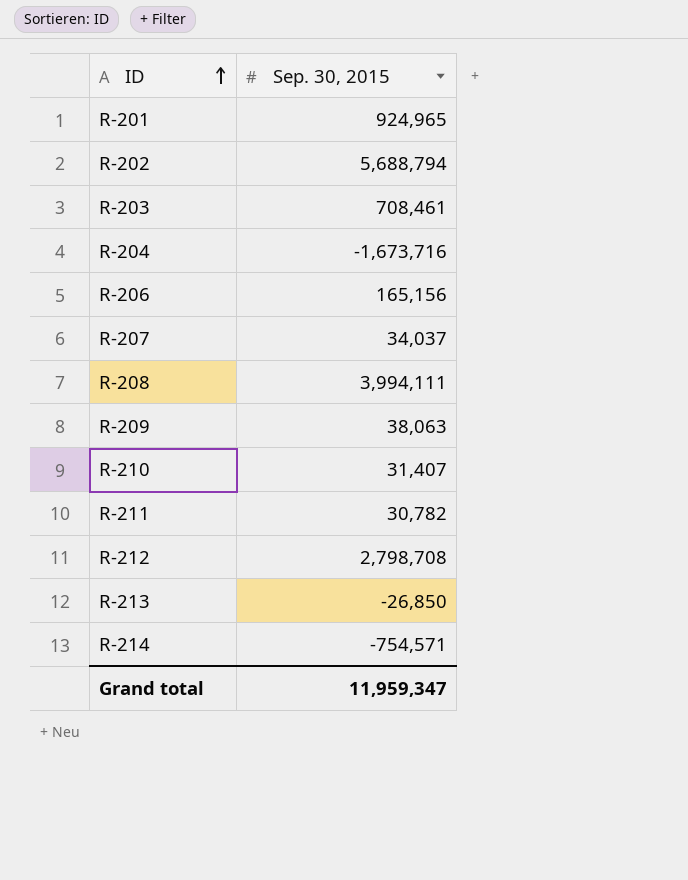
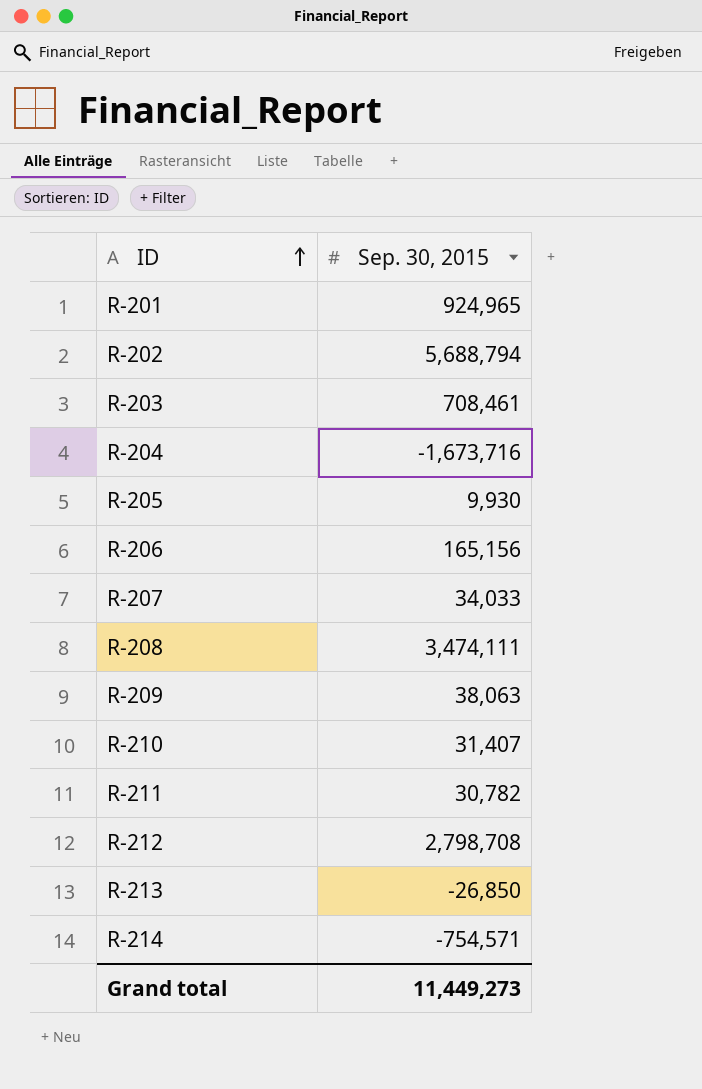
row R-205: none -> 9,930
R-207 | Sep. 30, 2015: 34,037 -> 34,033
R-208 | Sep. 30, 2015: 3,994,111 -> 3,474,111
Grand total | Sep. 30, 2015: 11,959,347 -> 11,449,273

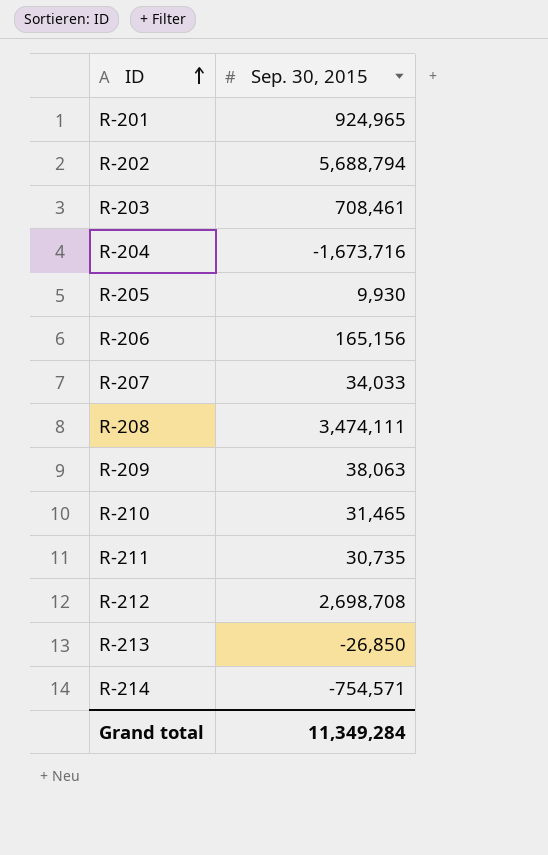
R-210 | Sep. 30, 2015: 31,407 -> 31,465
R-211 | Sep. 30, 2015: 30,782 -> 30,735
R-212 | Sep. 30, 2015: 2,798,708 -> 2,698,708
Grand total | Sep. 30, 2015: 11,449,273 -> 11,349,284

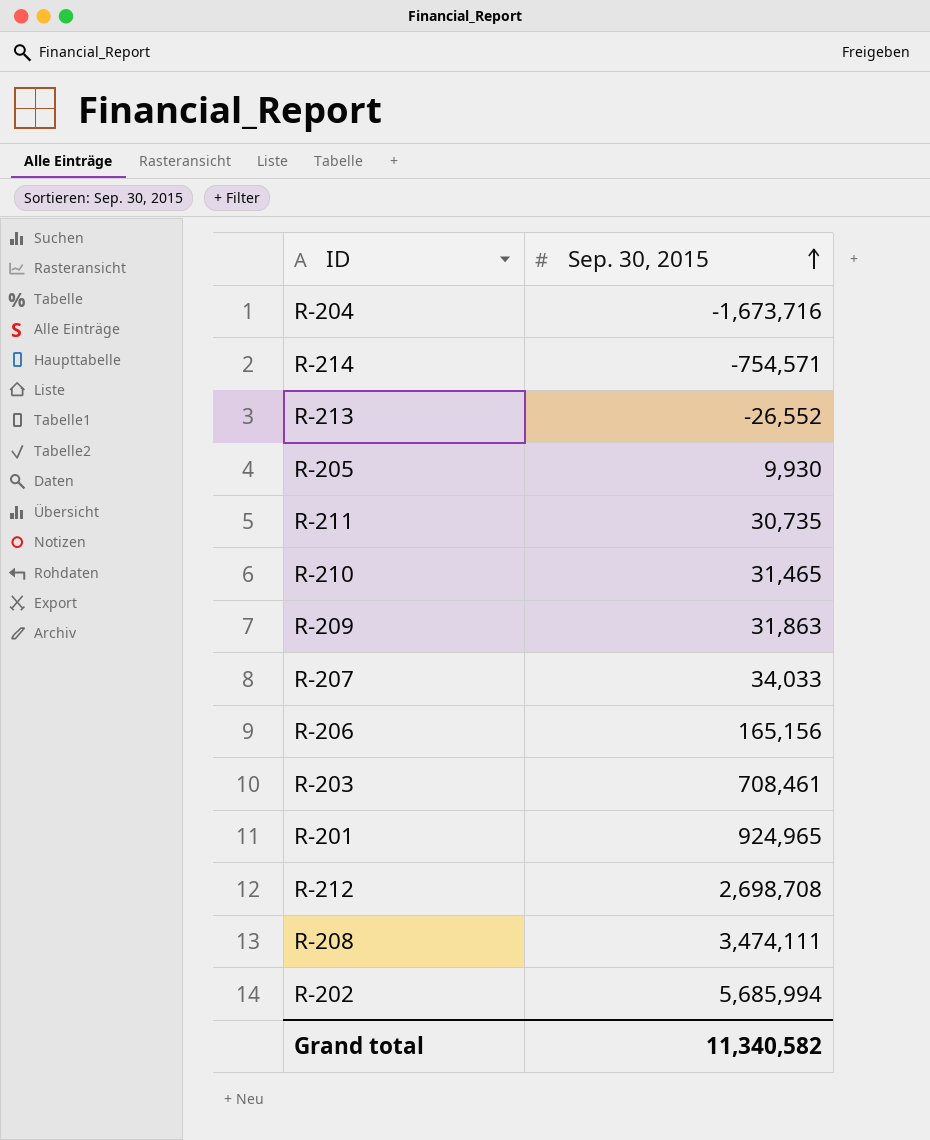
row order: ID ascending -> Sep. 30, 2015 ascending
R-213 | Sep. 30, 2015: -26,850 -> -26,552
R-209 | Sep. 30, 2015: 38,063 -> 31,863
R-202 | Sep. 30, 2015: 5,688,794 -> 5,685,994
Grand total | Sep. 30, 2015: 11,349,284 -> 11,340,582

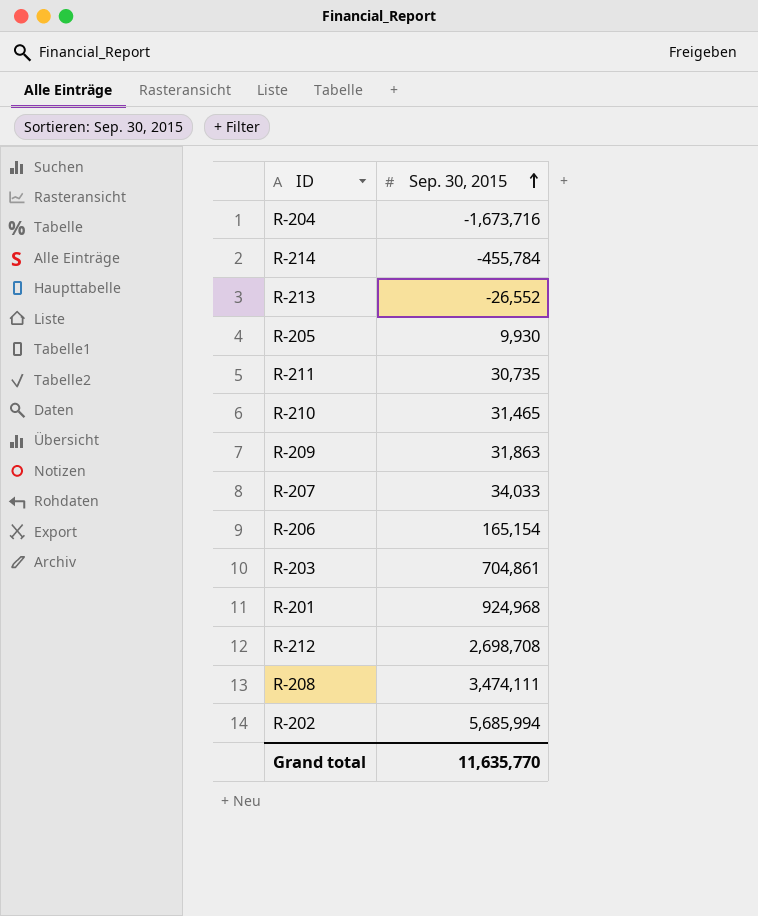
R-214 | Sep. 30, 2015: -754,571 -> -455,784
R-206 | Sep. 30, 2015: 165,156 -> 165,154
R-203 | Sep. 30, 2015: 708,461 -> 704,861
R-201 | Sep. 30, 2015: 924,965 -> 924,968
Grand total | Sep. 30, 2015: 11,340,582 -> 11,635,770

